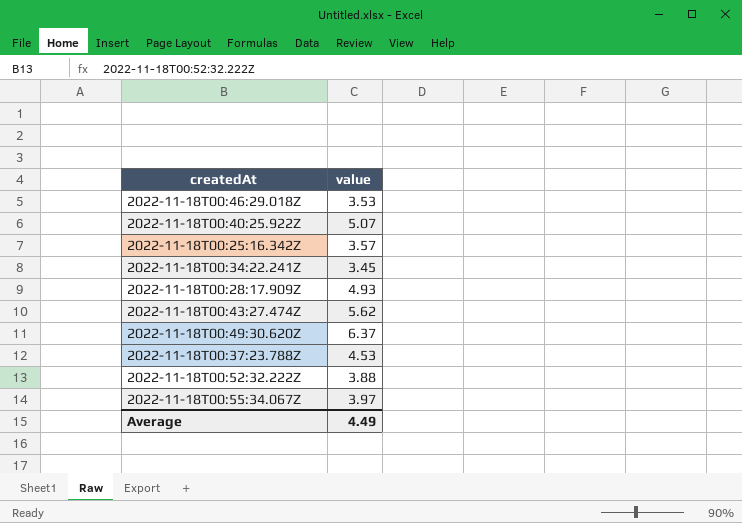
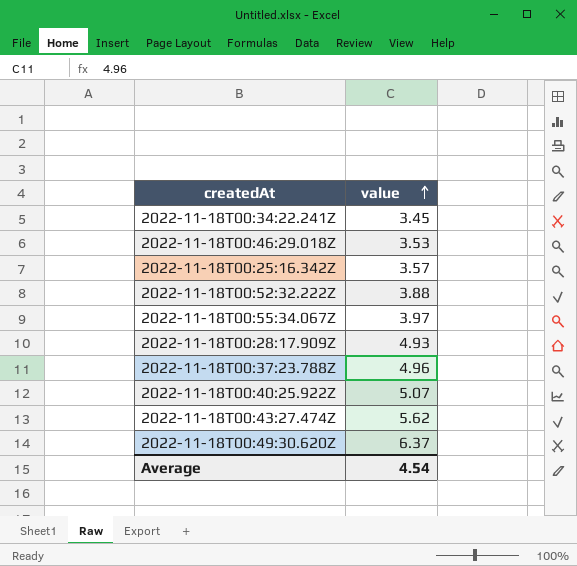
row order: none -> value ascending
2022-11-18T00:37:23.788Z | value: 4.53 -> 4.96
Average | value: 4.49 -> 4.54

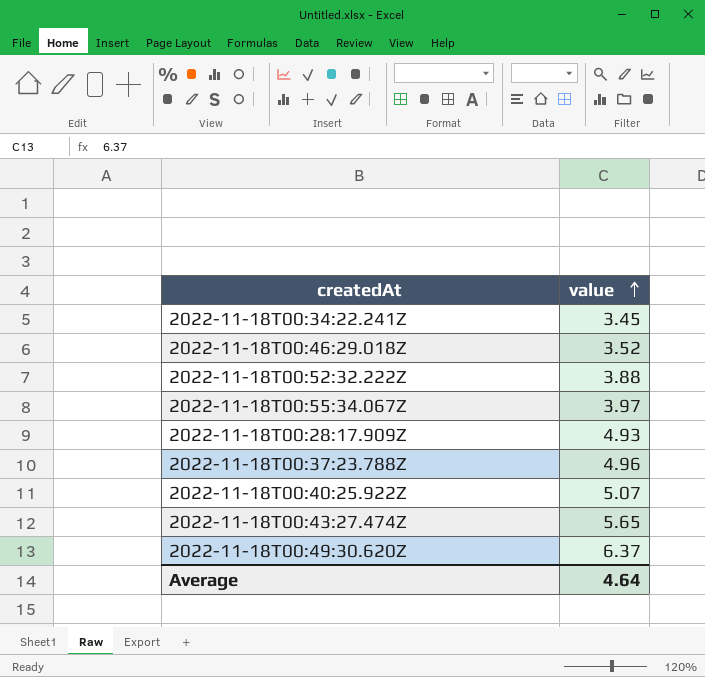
row 2022-11-18T00:25:16.342Z: 3.57 -> none
2022-11-18T00:46:29.018Z | value: 3.53 -> 3.52
2022-11-18T00:43:27.474Z | value: 5.62 -> 5.65
Average | value: 4.54 -> 4.64

